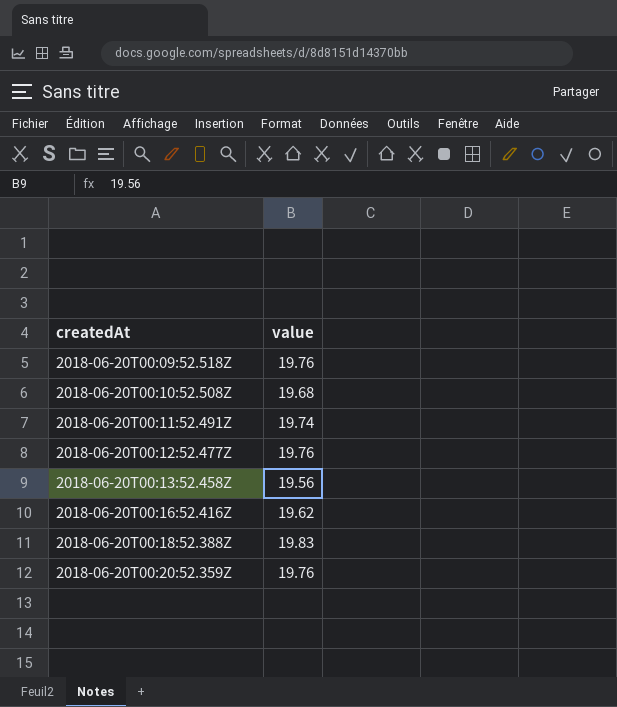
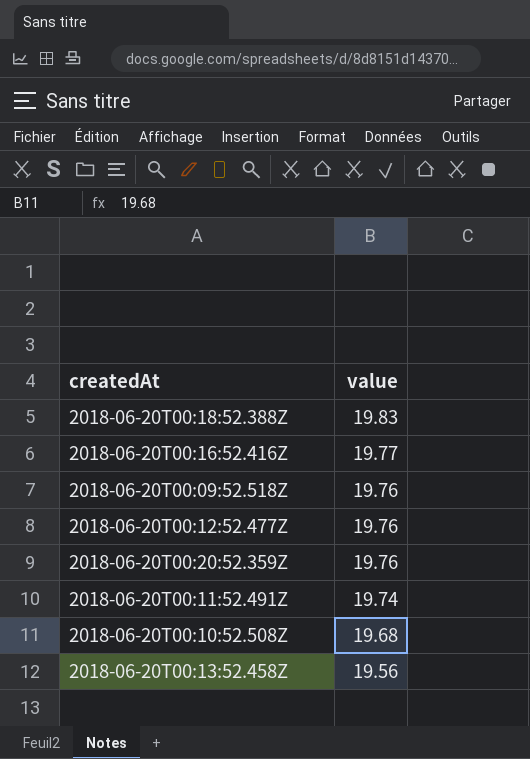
row order: createdAt ascending -> value descending
2018-06-20T00:16:52.416Z | value: 19.62 -> 19.77

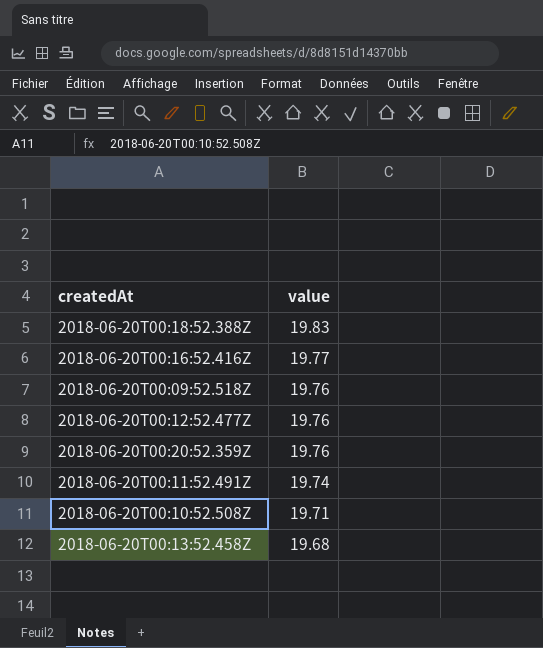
2018-06-20T00:10:52.508Z | value: 19.68 -> 19.71
2018-06-20T00:13:52.458Z | value: 19.56 -> 19.68

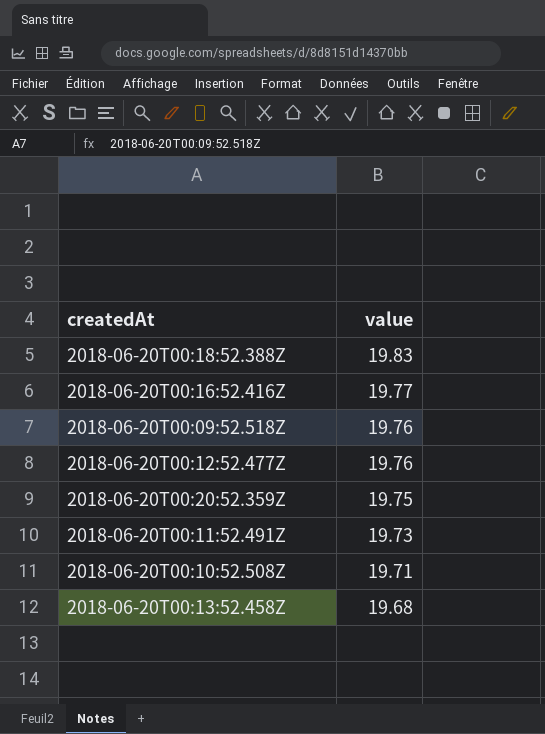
2018-06-20T00:20:52.359Z | value: 19.76 -> 19.75
2018-06-20T00:11:52.491Z | value: 19.74 -> 19.73

